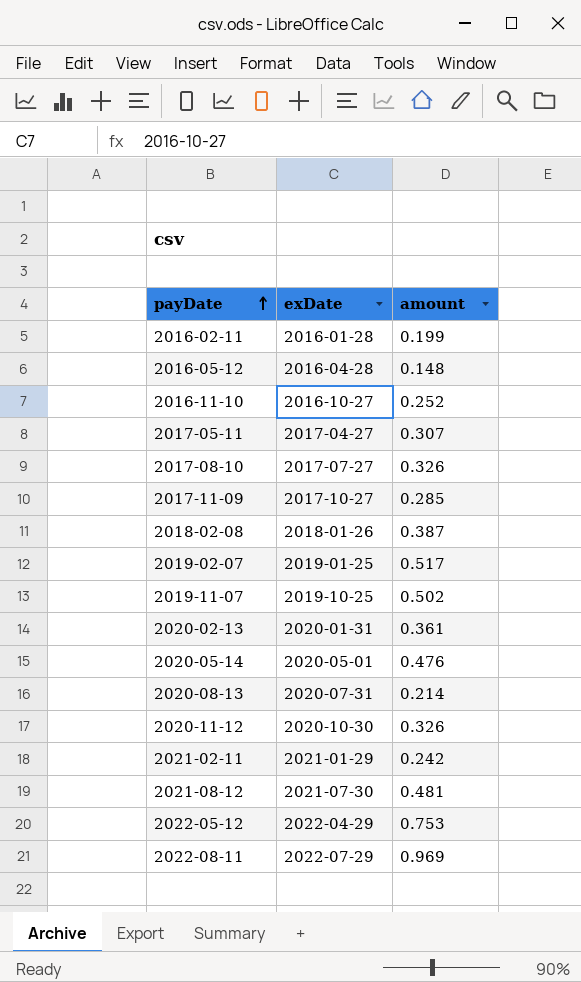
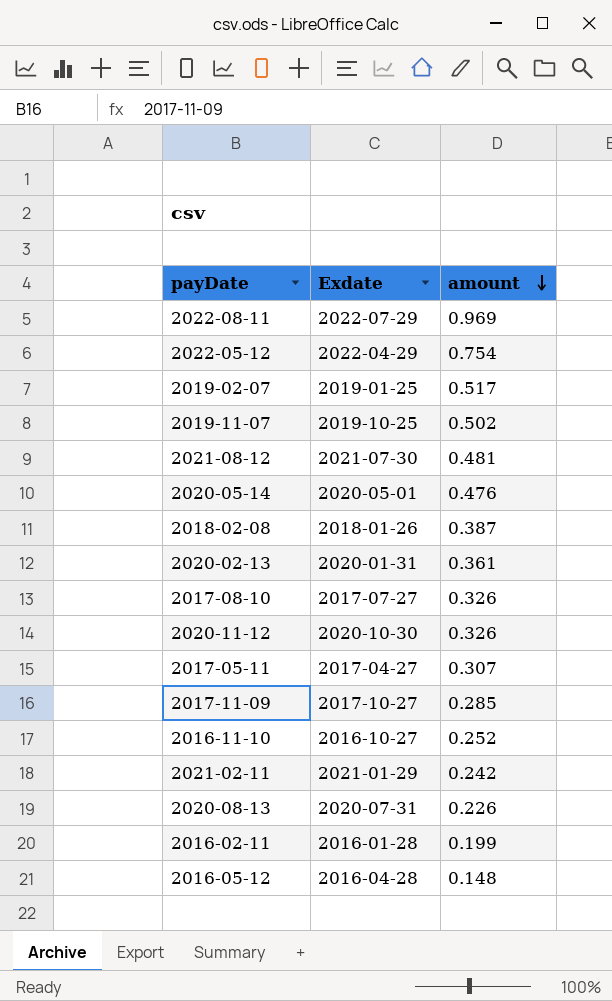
row order: payDate ascending -> amount descending
column name: exDate -> Exdate
2022-05-12 | amount: 0.753 -> 0.754
2020-08-13 | amount: 0.214 -> 0.226

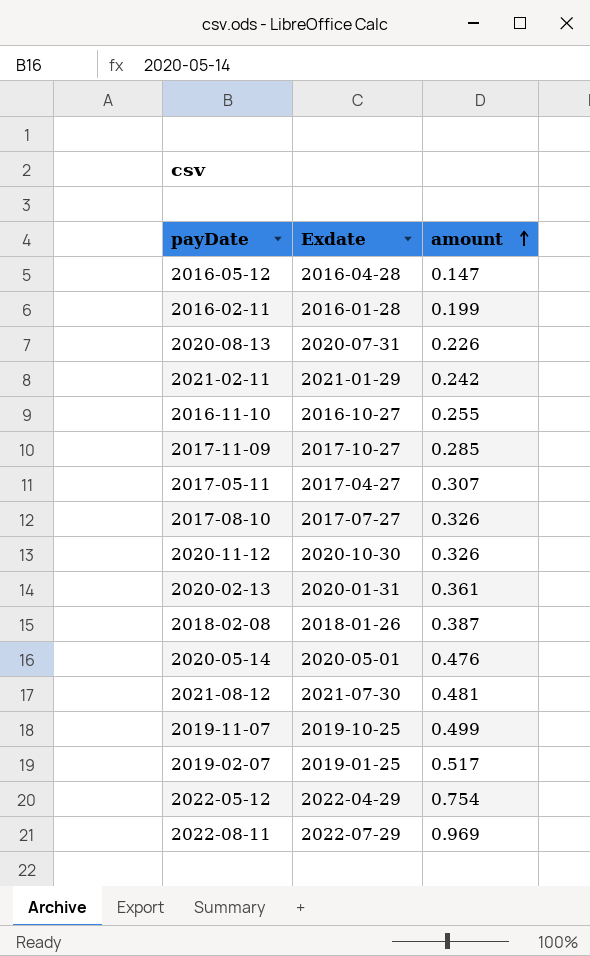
row order: amount descending -> amount ascending
2016-05-12 | amount: 0.148 -> 0.147
2016-11-10 | amount: 0.252 -> 0.255
2019-11-07 | amount: 0.502 -> 0.499

